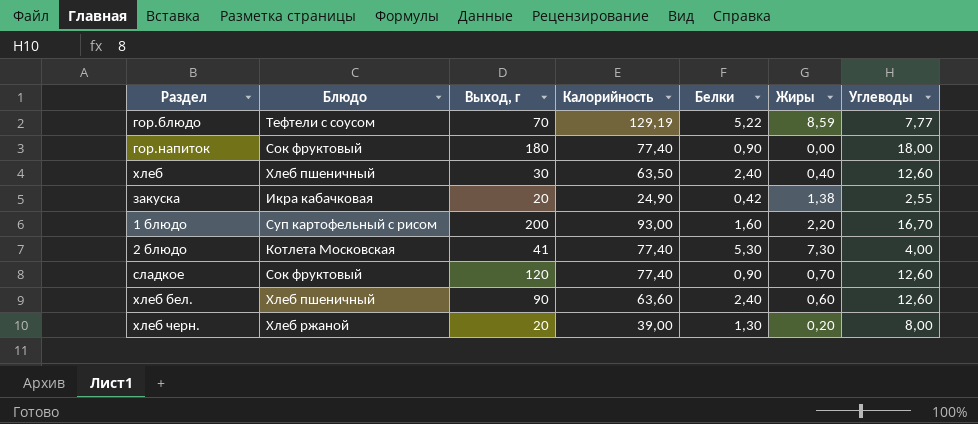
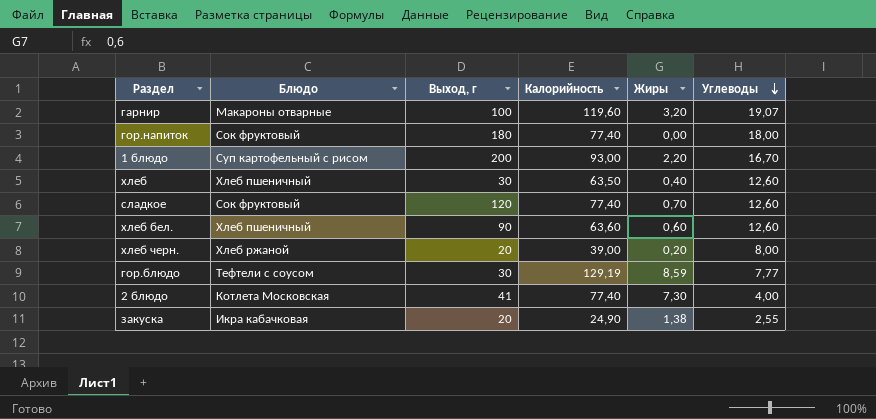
row order: none -> Углеводы descending
column Белки | position: 5 -> none
row гарнир: none -> Макароны отварные | 100 | 119,60 | 3,20 | 19,07
гор.блюдо | Выход, г: 70 -> 30

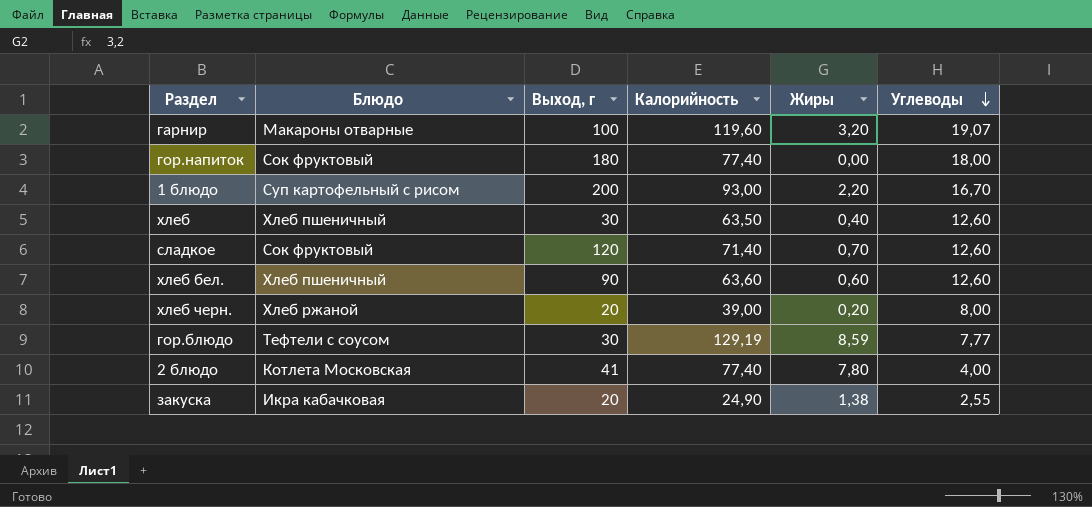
сладкое | Калорийность: 77,40 -> 71,40
2 блюдо | Жиры: 7,30 -> 7,80

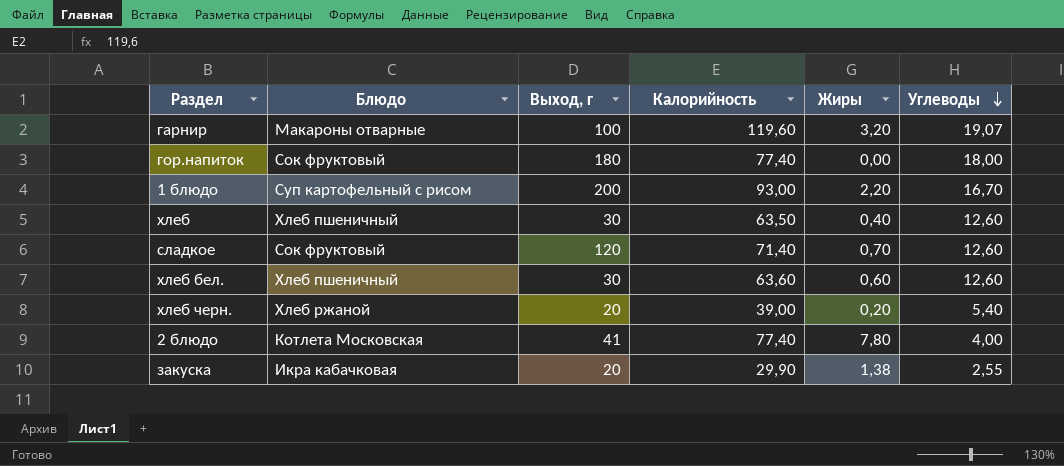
row гор.блюдо: Тефтели с соусом | 30 | 129,19 | 8,59 | 7,77 -> none
хлеб бел. | Выход, г: 90 -> 30
хлеб черн. | Углеводы: 8,00 -> 5,40
закуска | Калорийность: 24,90 -> 29,90

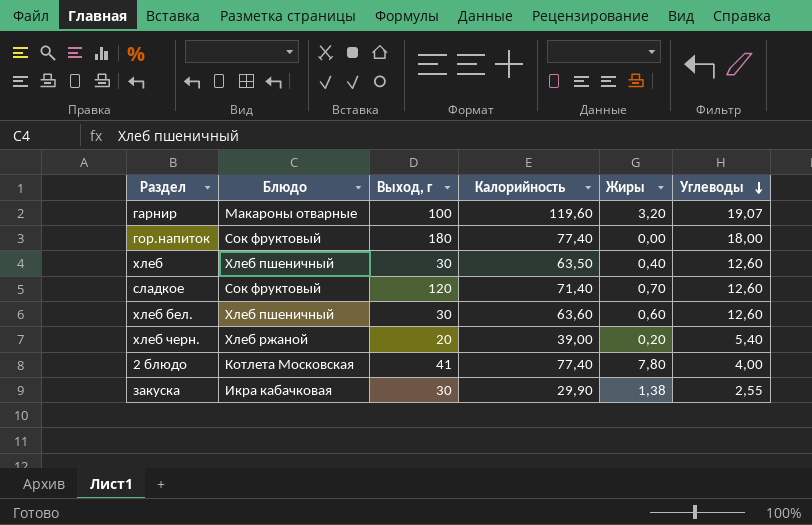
row 1 блюдо: Суп картофельный с рисом | 200 | 93,00 | 2,20 | 16,70 -> none
закуска | Выход, г: 20 -> 30

